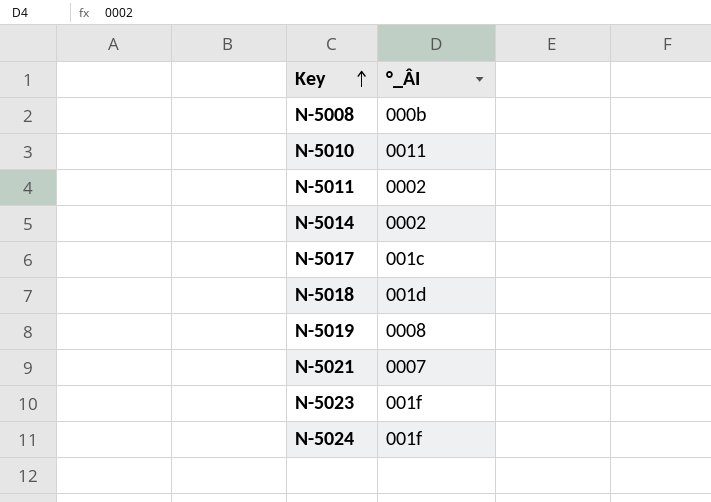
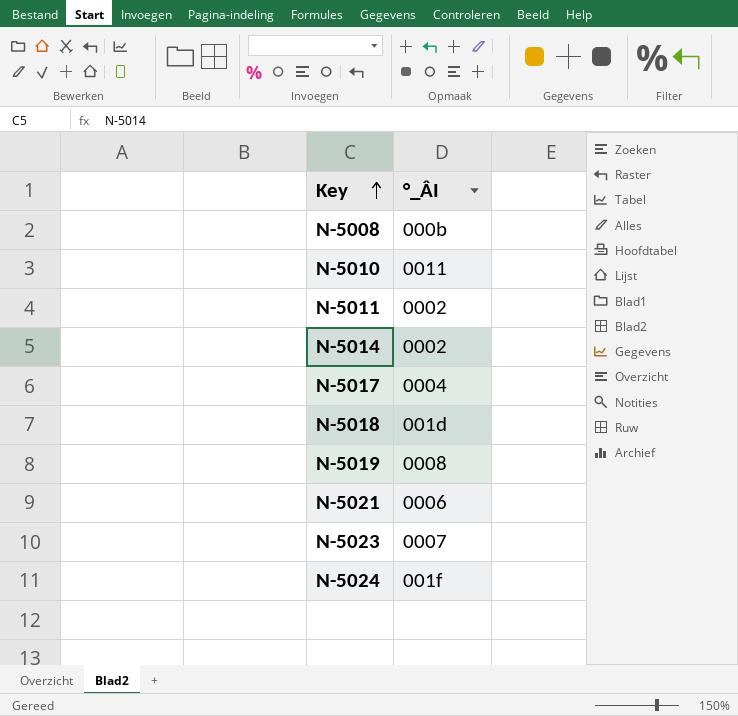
N-5017 | °_ÂI: 001c -> 0004
N-5021 | °_ÂI: 0007 -> 0006
N-5023 | °_ÂI: 001f -> 0007

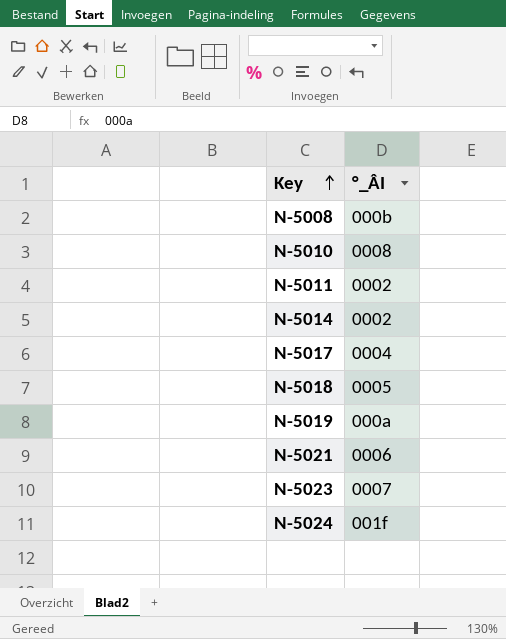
N-5010 | °_ÂI: 0011 -> 0008
N-5018 | °_ÂI: 001d -> 0005
N-5019 | °_ÂI: 0008 -> 000a

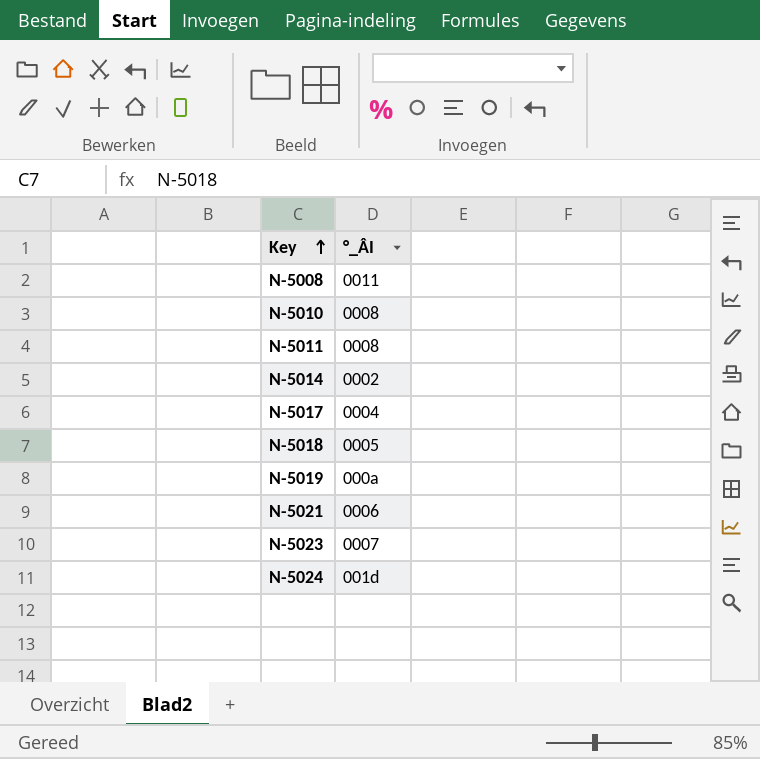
N-5008 | °_ÂI: 000b -> 0011
N-5011 | °_ÂI: 0002 -> 0008
N-5024 | °_ÂI: 001f -> 001d

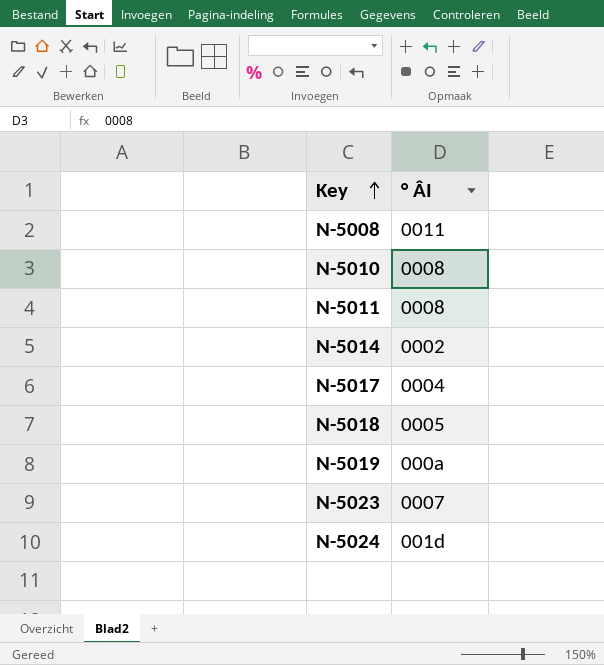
column name: °_ÂI -> ° ÂI
row N-5021: 0006 -> none

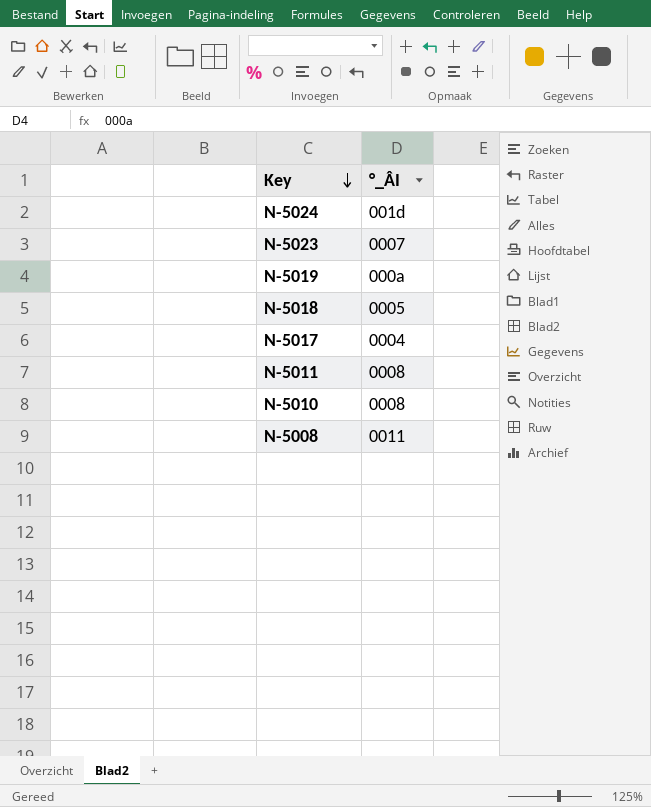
row order: Key ascending -> Key descending
column name: ° ÂI -> °_ÂI
row N-5014: 0002 -> none

